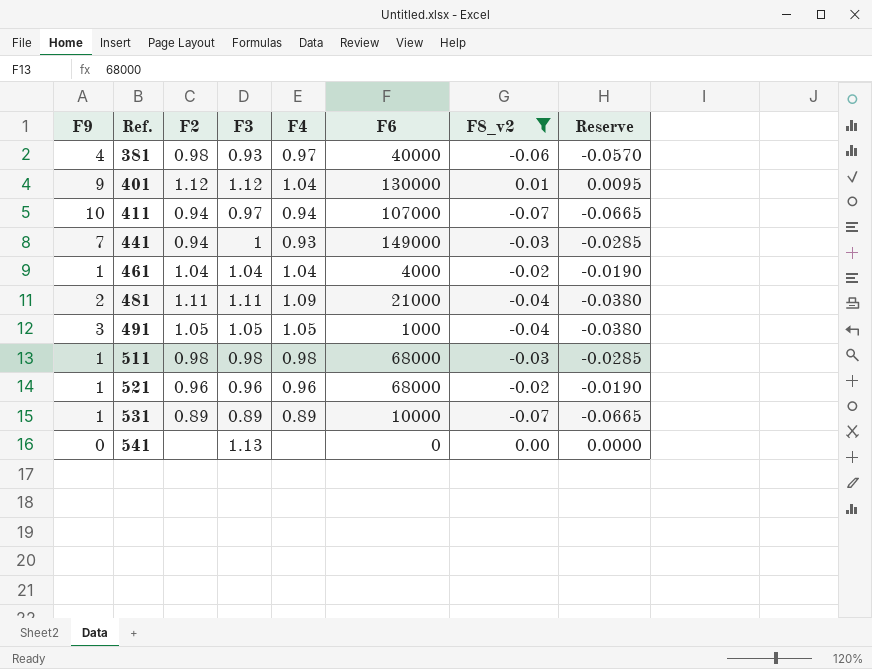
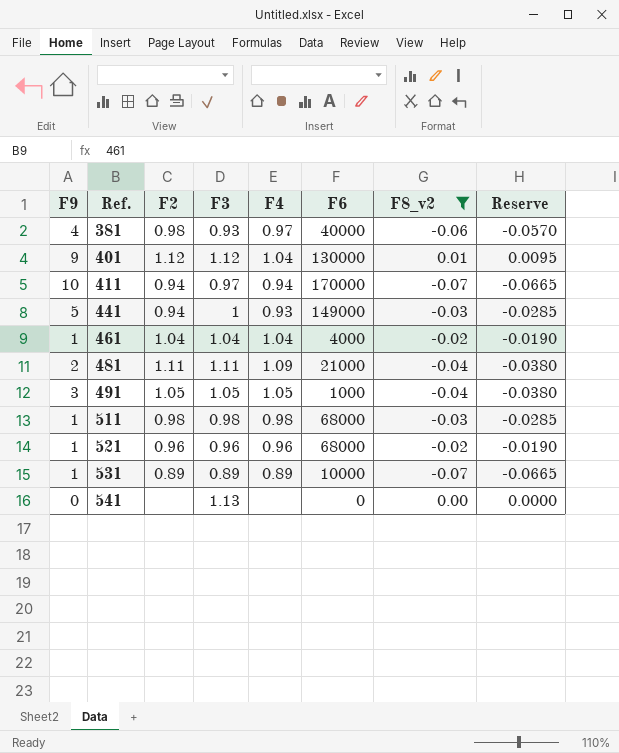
411 | F6: 107000 -> 170000
441 | F9: 7 -> 5

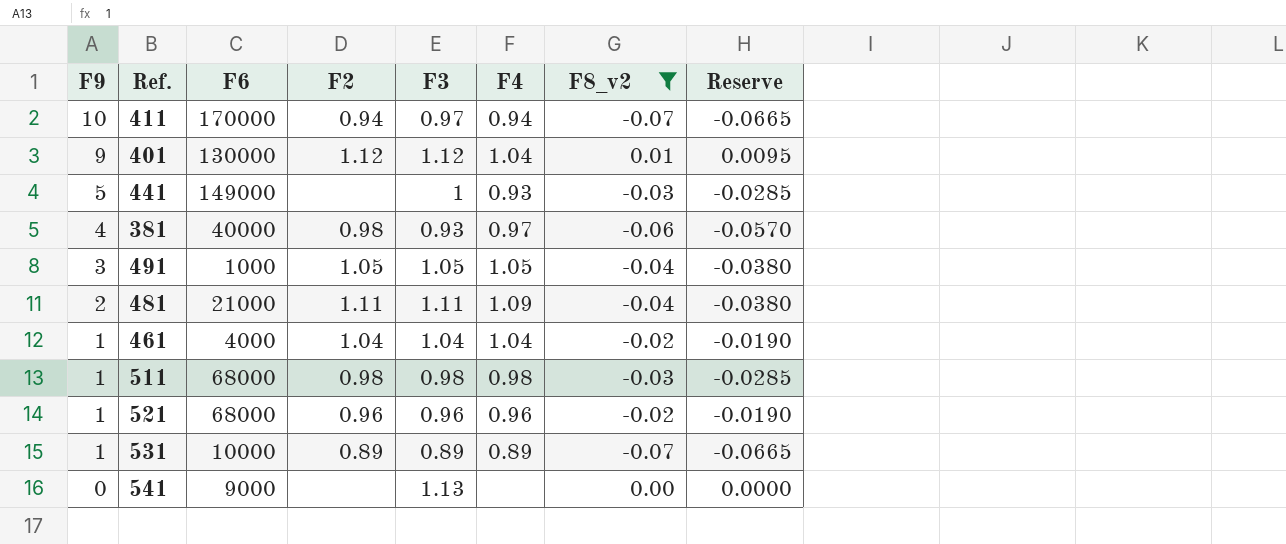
row order: Ref. ascending -> F9 descending
column F6 | position: 6 -> 3
441 | F2: 0.94 -> none
541 | F6: 0 -> 9000

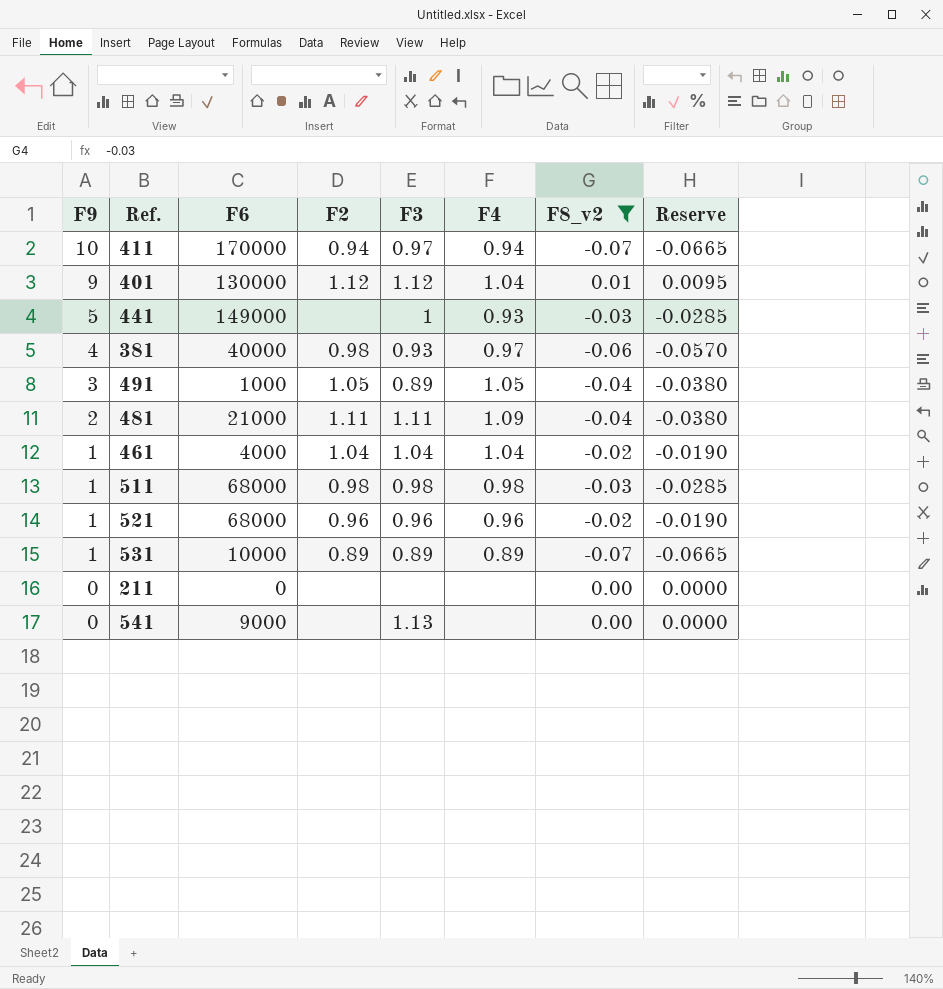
491 | F3: 1.05 -> 0.89
row 211: none -> 0 | 0 | none | none | none | 0.00 | 0.0000

